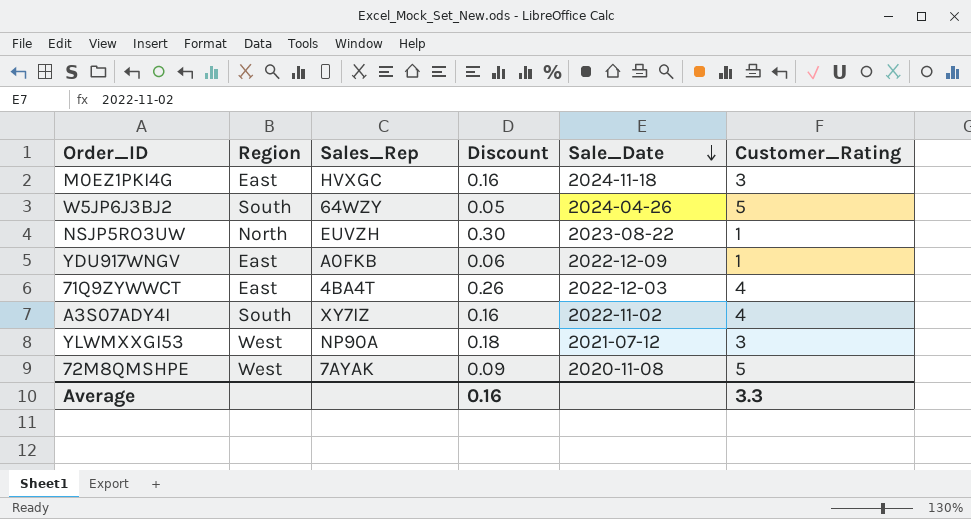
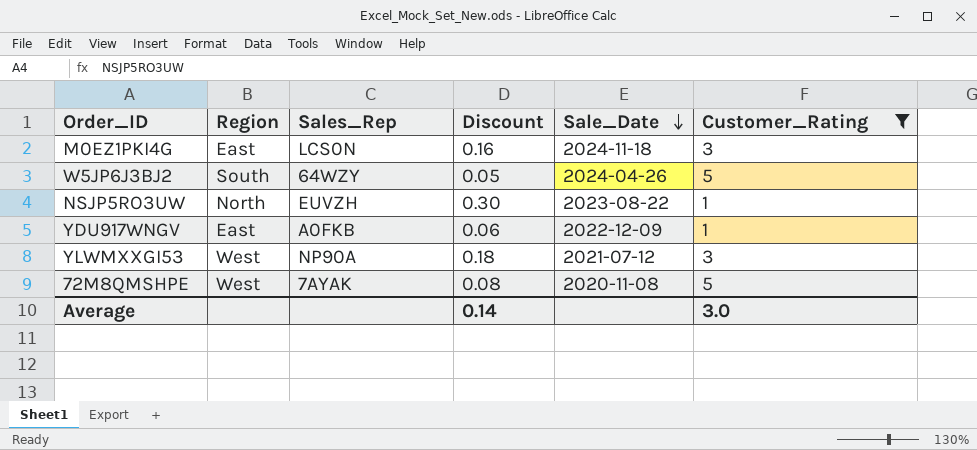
filter: none -> Customer_Rating != 4
M0EZ1PKI4G | Sales_Rep: HVXGC -> LCS0N
72M8QMSHPE | Discount: 0.09 -> 0.08
Average | Discount: 0.16 -> 0.14
Average | Customer_Rating: 3.3 -> 3.0

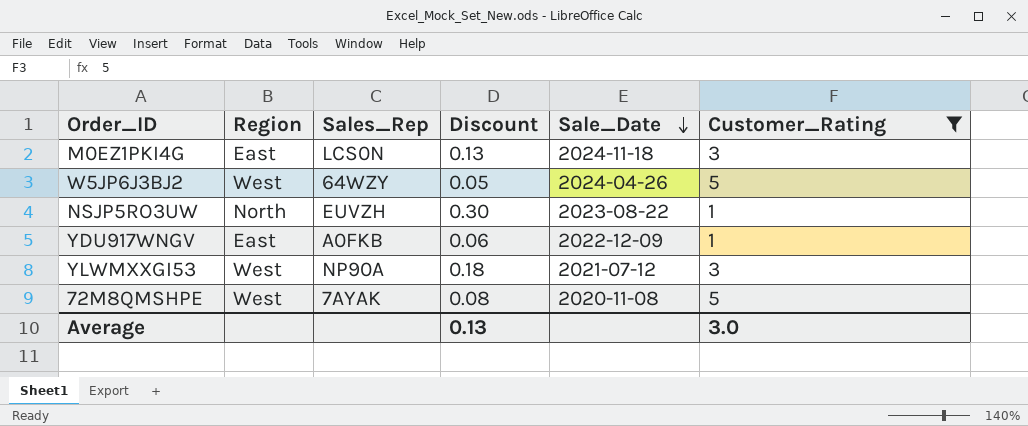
M0EZ1PKI4G | Discount: 0.16 -> 0.13
W5JP6J3BJ2 | Region: South -> West
Average | Discount: 0.14 -> 0.13

